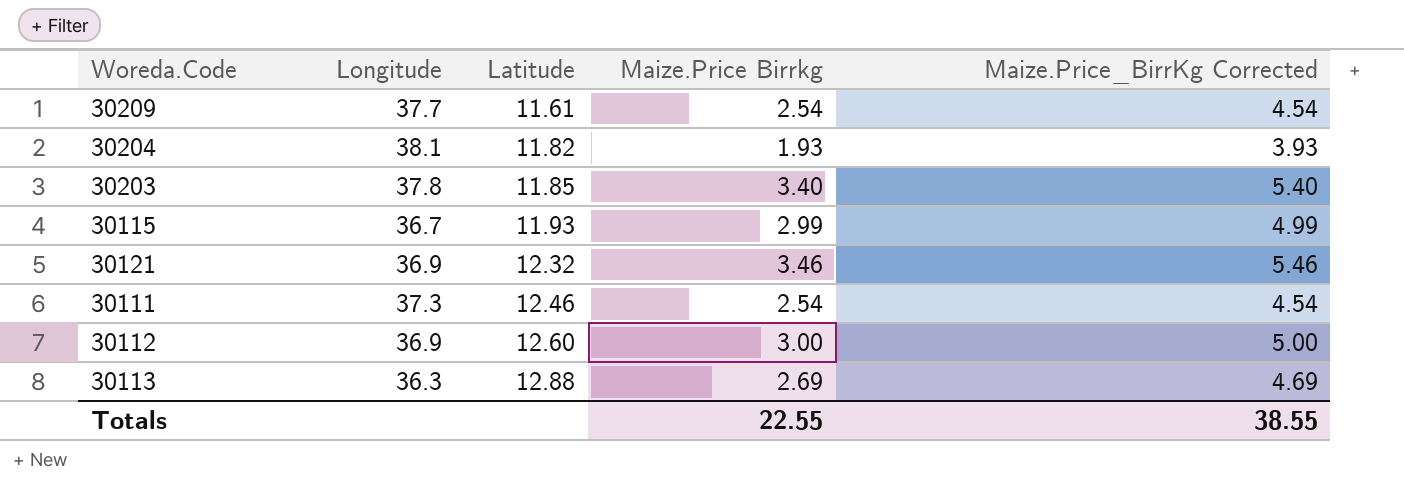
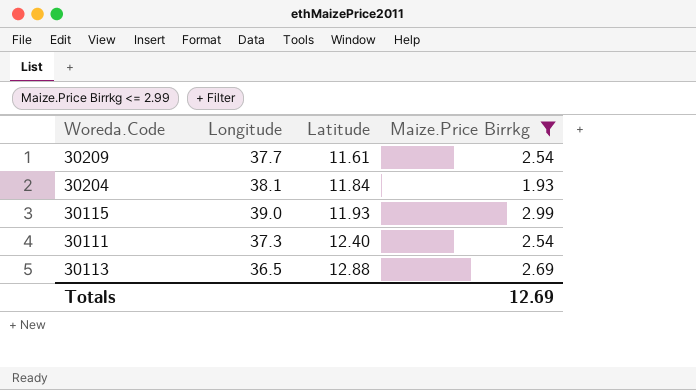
filter: none -> Maize.Price Birrkg <= 2.99
column Maize.Price_BirrKg Corrected | formula: [Maize.Price Birrkg] + 2 -> none
30204 | Latitude: 11.82 -> 11.84
30115 | Longitude: 36.7 -> 39.0
30111 | Latitude: 12.46 -> 12.40
30113 | Longitude: 36.3 -> 36.5
Totals | Maize.Price Birrkg: 22.55 -> 12.69

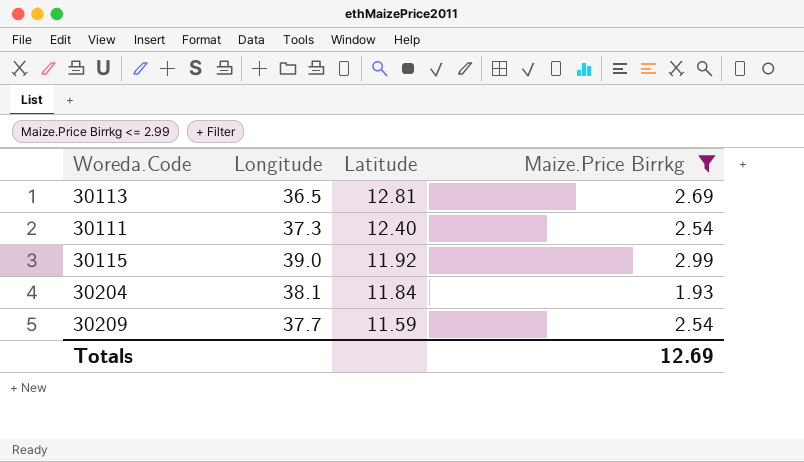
row order: Latitude ascending -> Latitude descending
30113 | Latitude: 12.88 -> 12.81
30115 | Latitude: 11.93 -> 11.92
30209 | Latitude: 11.61 -> 11.59

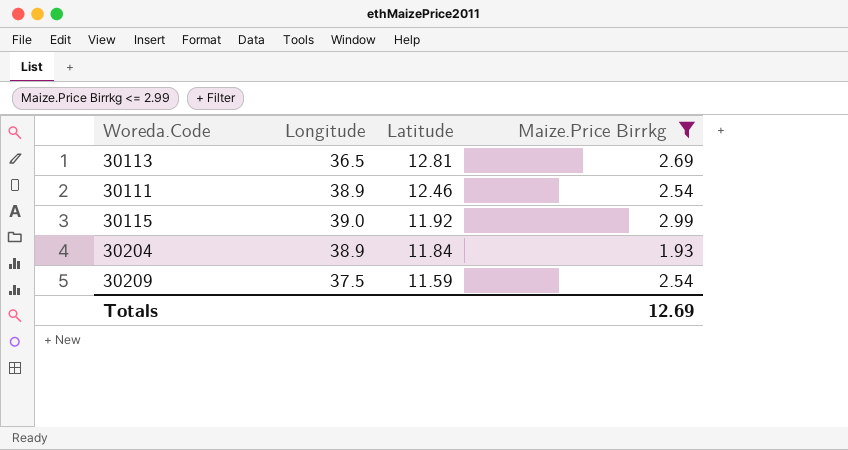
30111 | Longitude: 37.3 -> 38.9
30111 | Latitude: 12.40 -> 12.46
30204 | Longitude: 38.1 -> 38.9
30209 | Longitude: 37.7 -> 37.5

